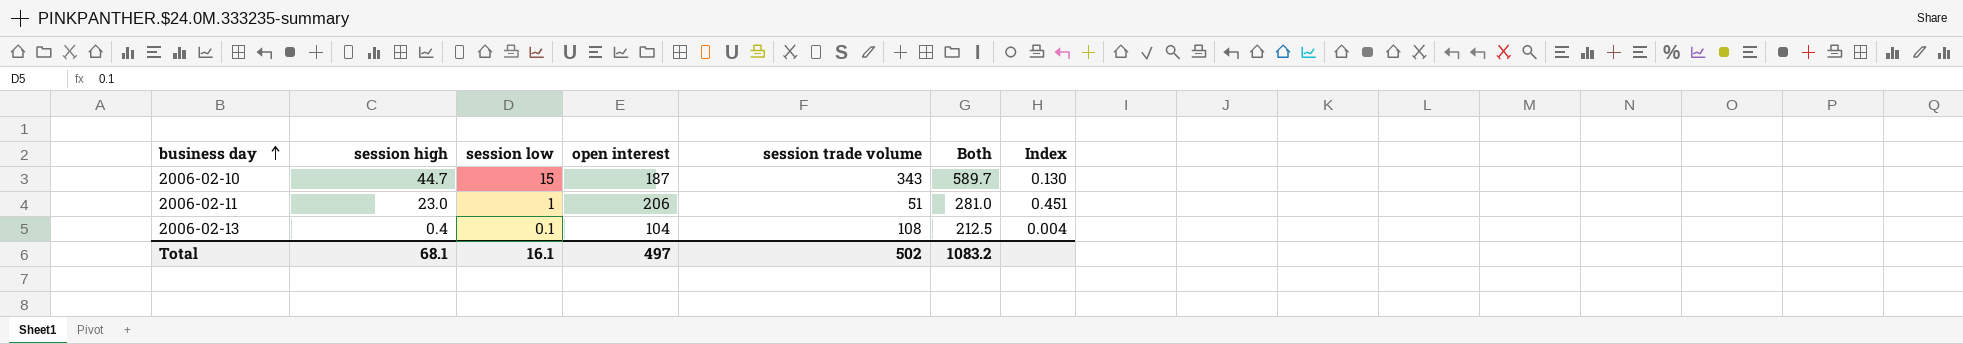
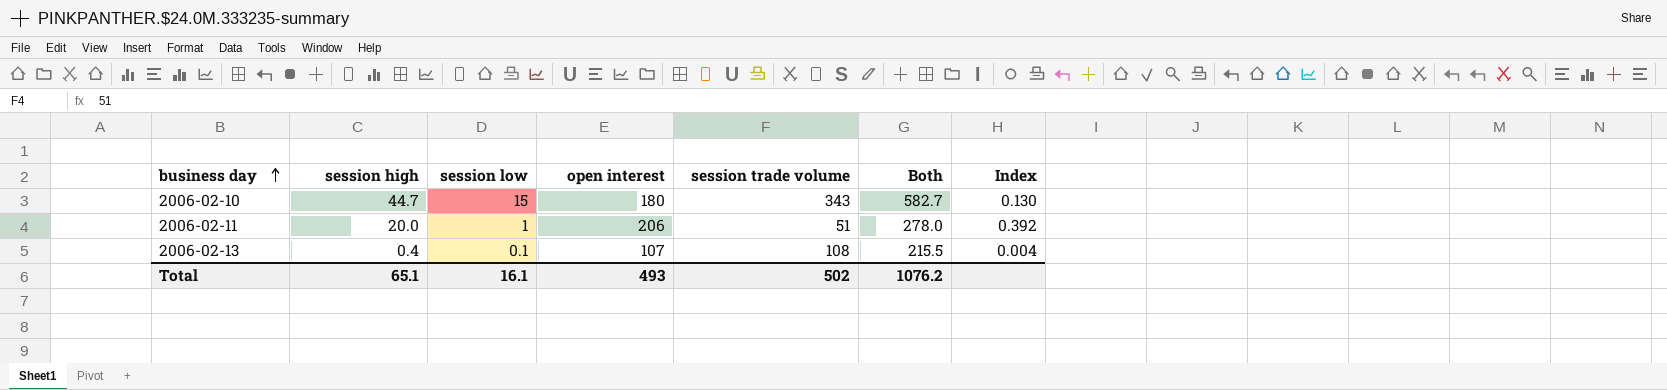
2006-02-10 | open interest: 187 -> 180
2006-02-10 | Both: 589.7 -> 582.7
2006-02-11 | session high: 23.0 -> 20.0
2006-02-11 | Both: 281.0 -> 278.0
2006-02-11 | Index: 0.451 -> 0.392
2006-02-13 | open interest: 104 -> 107
2006-02-13 | Both: 212.5 -> 215.5
Total | session high: 68.1 -> 65.1
Total | open interest: 497 -> 493
Total | Both: 1083.2 -> 1076.2

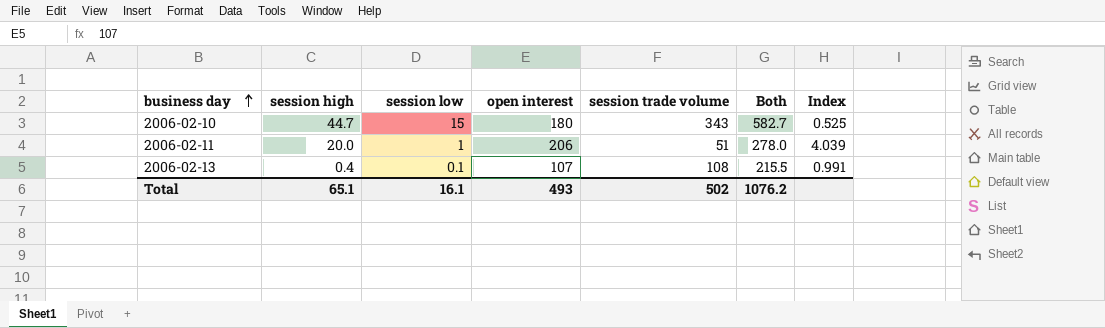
column Index | formula: [session high] / [session trade volume] -> [open interest] / [session trade volume]

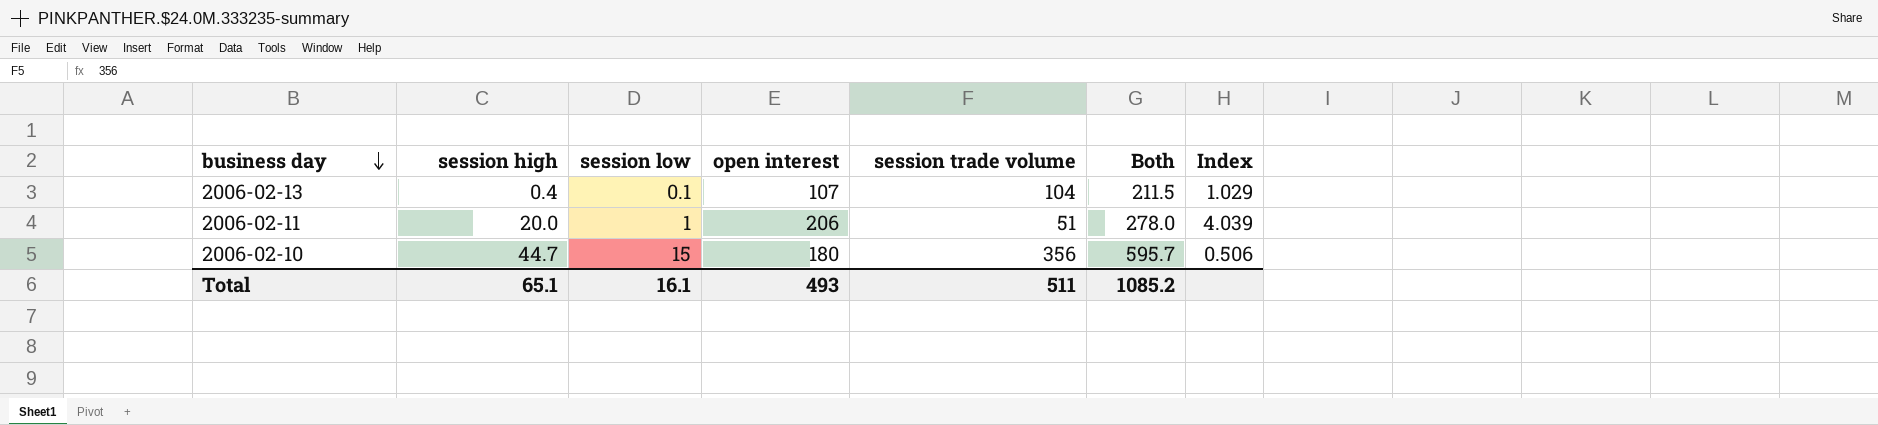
row order: business day ascending -> business day descending
2006-02-13 | session trade volume: 108 -> 104
2006-02-13 | Both: 215.5 -> 211.5
2006-02-13 | Index: 0.991 -> 1.029
2006-02-10 | session trade volume: 343 -> 356
2006-02-10 | Both: 582.7 -> 595.7
2006-02-10 | Index: 0.525 -> 0.506
Total | session trade volume: 502 -> 511
Total | Both: 1076.2 -> 1085.2

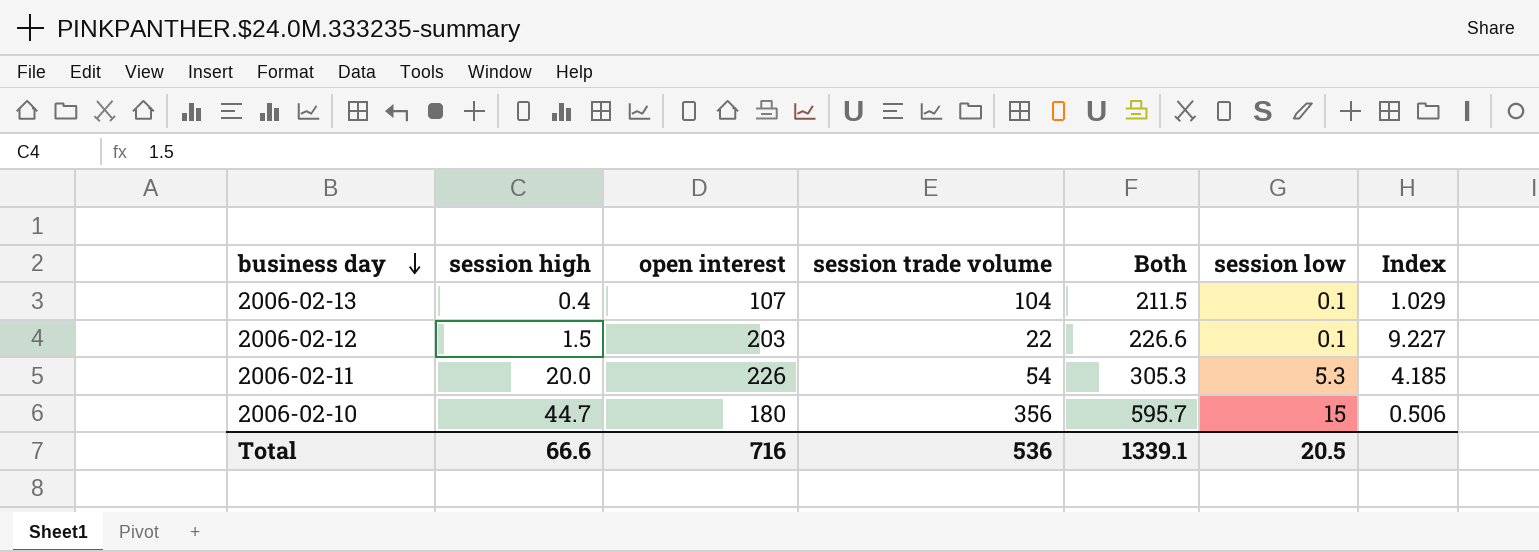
column session low | position: 3 -> 6
row 2006-02-12: none -> 1.5 | 203 | 22 | 226.6 | 0.1 | 9.227
2006-02-11 | open interest: 206 -> 226
2006-02-11 | session trade volume: 51 -> 54
2006-02-11 | Both: 278.0 -> 305.3
2006-02-11 | session low: 1 -> 5.3
2006-02-11 | Index: 4.039 -> 4.185
Total | session high: 65.1 -> 66.6
Total | open interest: 493 -> 716
Total | session trade volume: 511 -> 536
Total | Both: 1085.2 -> 1339.1
Total | session low: 16.1 -> 20.5

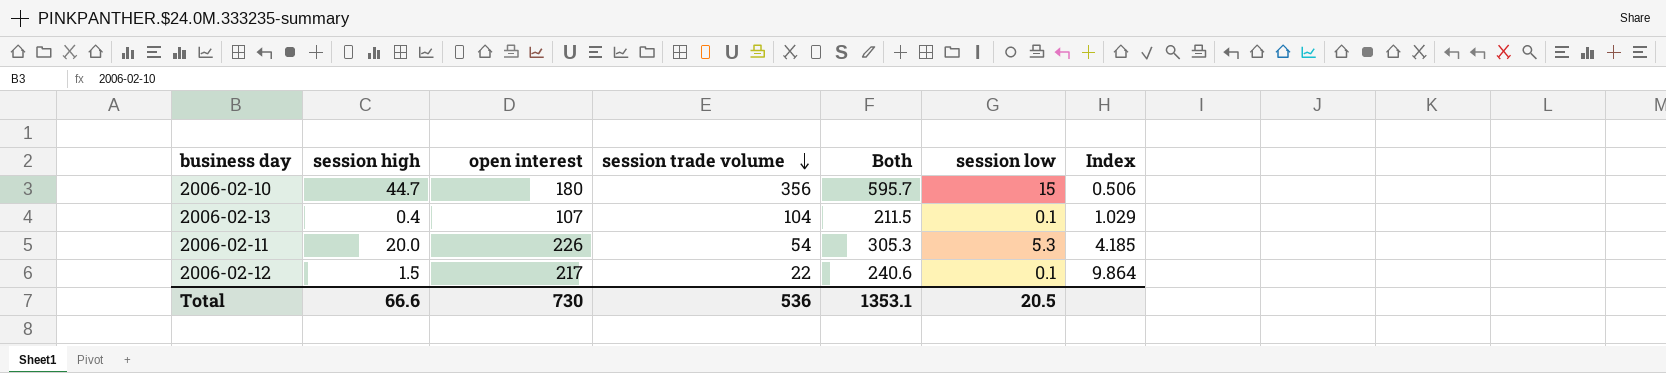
row order: business day descending -> session trade volume descending
2006-02-12 | open interest: 203 -> 217
2006-02-12 | Both: 226.6 -> 240.6
2006-02-12 | Index: 9.227 -> 9.864
Total | open interest: 716 -> 730
Total | Both: 1339.1 -> 1353.1

